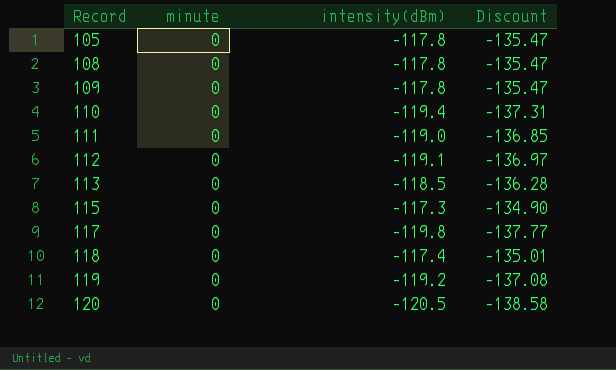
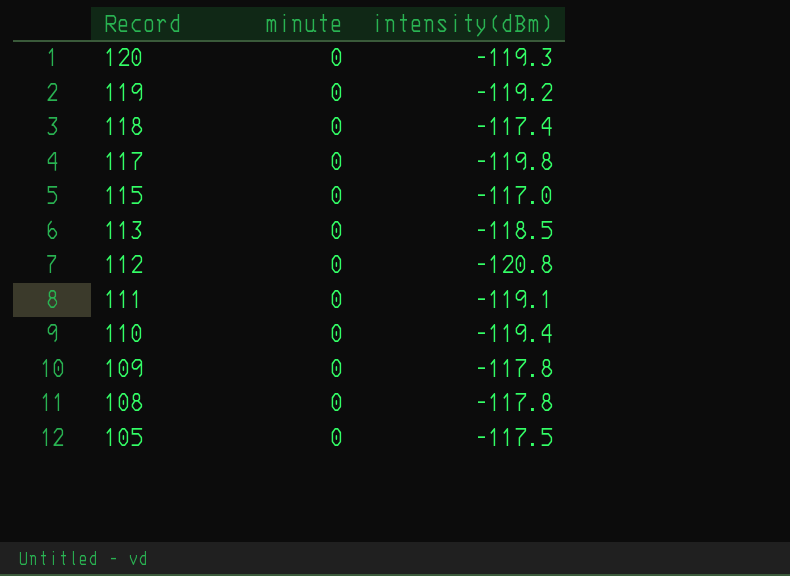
row order: Record ascending -> Record descending
column Discount | formula: [intensity(dBm)] * 1.15 -> none
120 | intensity(dBm): -120.5 -> -119.3
115 | intensity(dBm): -117.3 -> -117.0
112 | intensity(dBm): -119.1 -> -120.8
111 | intensity(dBm): -119.0 -> -119.1
105 | intensity(dBm): -117.8 -> -117.5

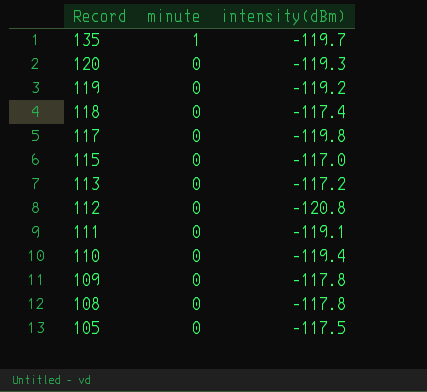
row 135: none -> 1 | -119.7
113 | intensity(dBm): -118.5 -> -117.2

